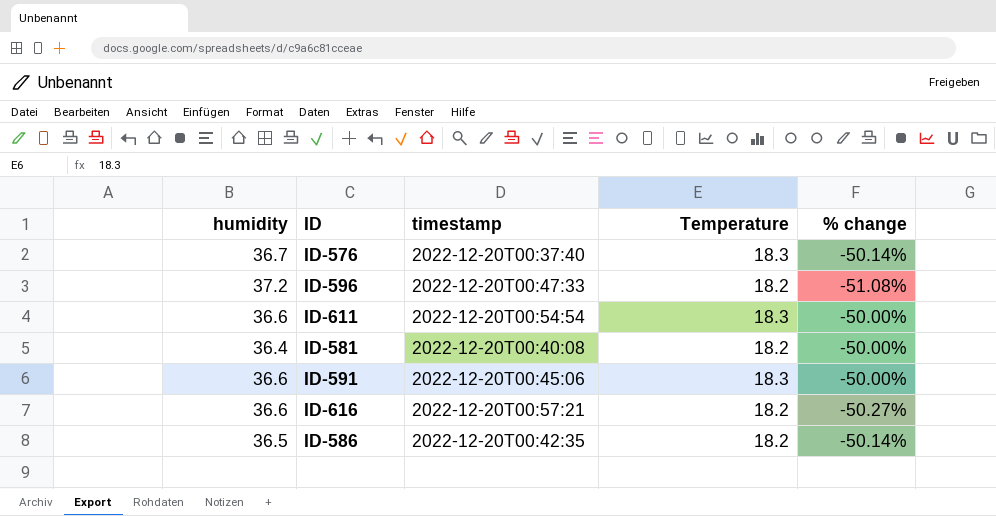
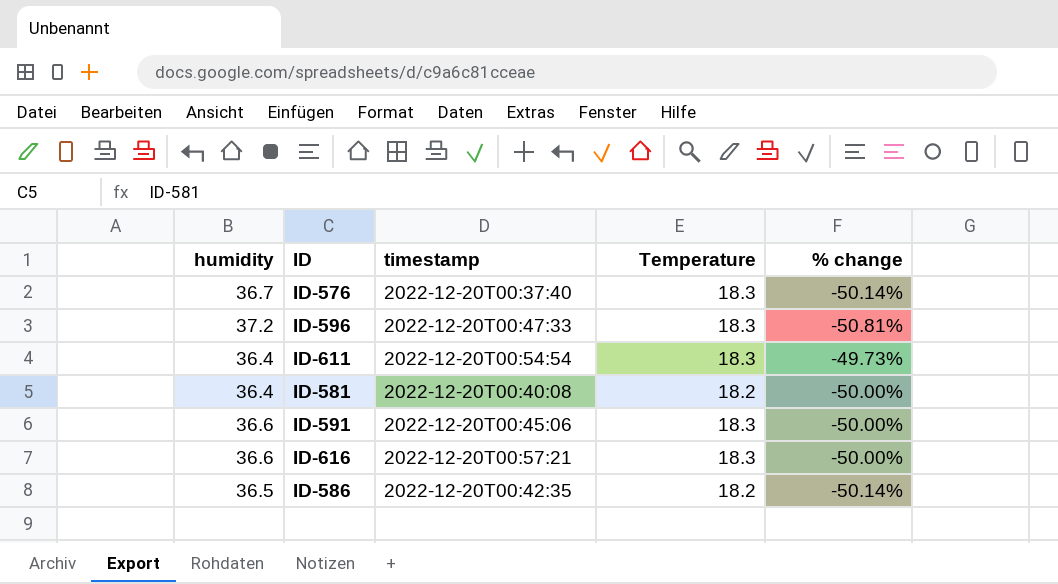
ID-596 | Temperature: 18.2 -> 18.3
ID-596 | % change: -51.08% -> -50.81%
ID-611 | humidity: 36.6 -> 36.4
ID-611 | % change: -50.00% -> -49.73%
ID-616 | Temperature: 18.2 -> 18.3
ID-616 | % change: -50.27% -> -50.00%

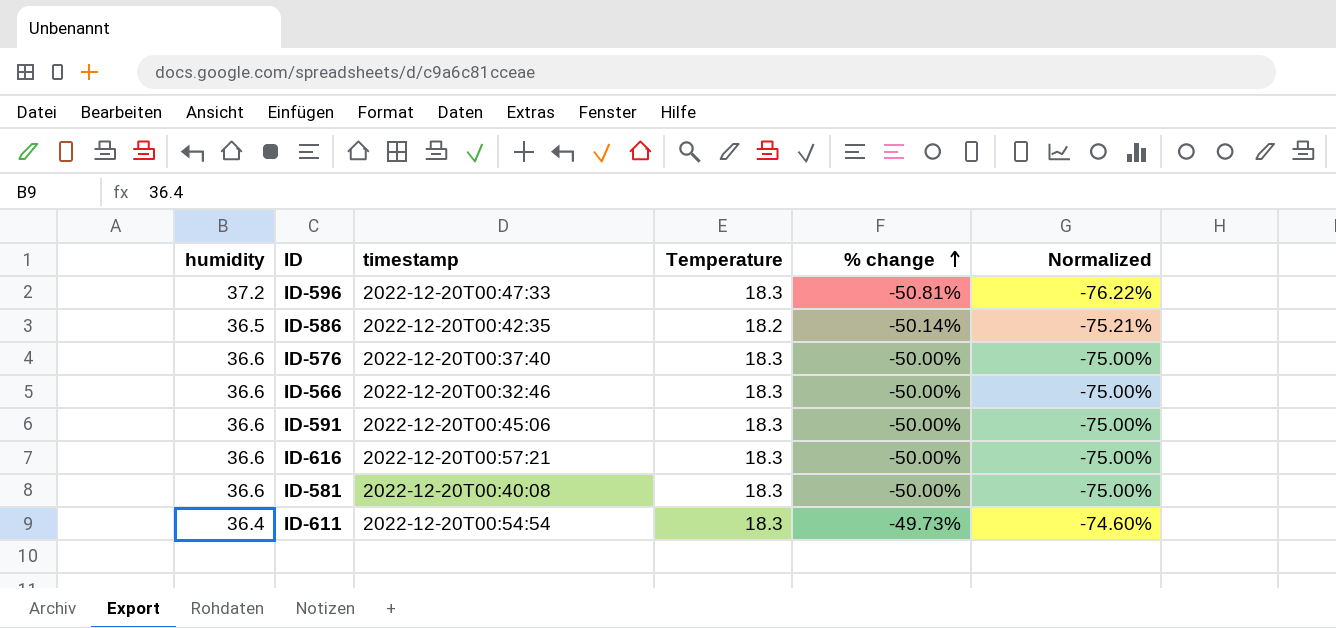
row order: none -> % change ascending
column Normalized | formula: none -> [% change] * 1.5
ID-576 | humidity: 36.7 -> 36.6
ID-576 | % change: -50.14% -> -50.00%
row ID-566: none -> 36.6 | 2022-12-20T00:32:46 | 18.3 | -50.00% | -75.00%
ID-581 | humidity: 36.4 -> 36.6
ID-581 | Temperature: 18.2 -> 18.3

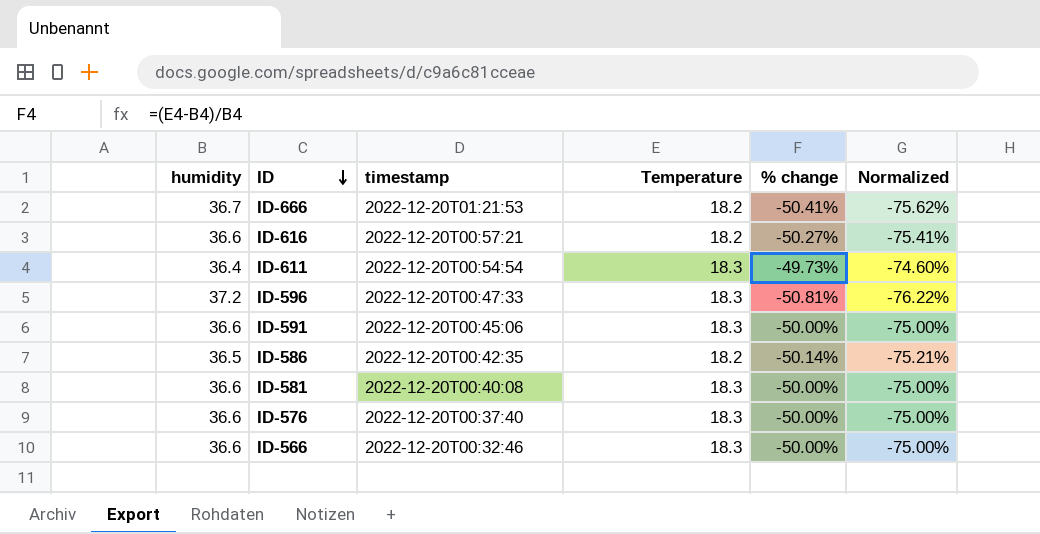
row order: % change ascending -> ID descending
row ID-666: none -> 36.7 | 2022-12-20T01:21:53 | 18.2 | -50.41% | -75.62%
ID-616 | Temperature: 18.3 -> 18.2
ID-616 | % change: -50.00% -> -50.27%
ID-616 | Normalized: -75.00% -> -75.41%

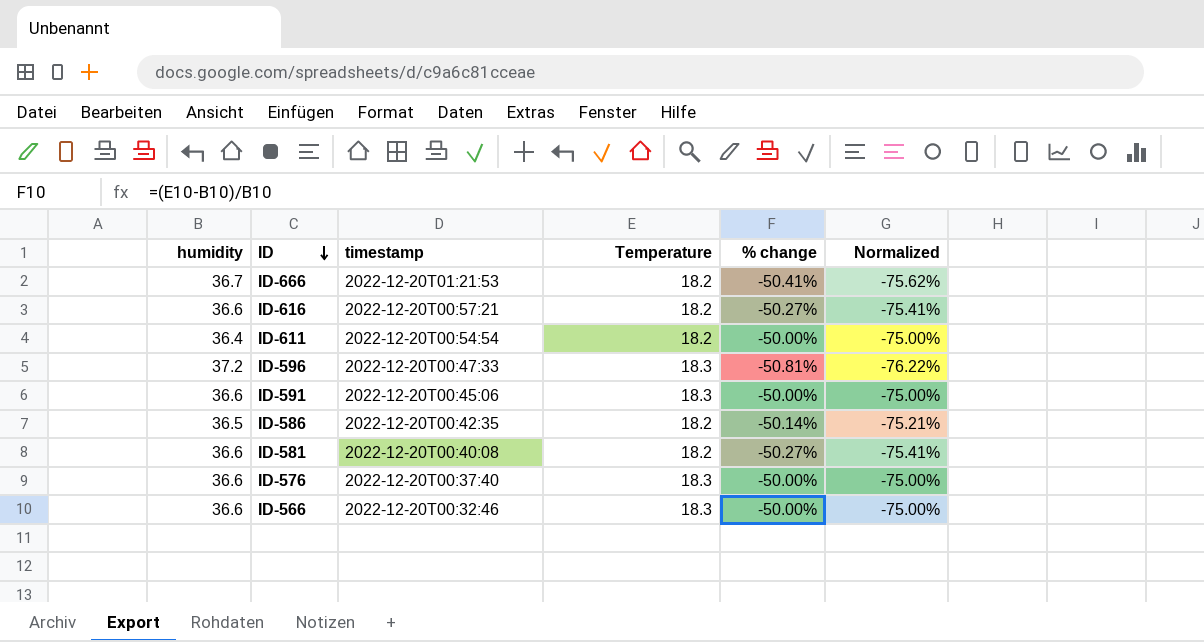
ID-611 | Temperature: 18.3 -> 18.2
ID-611 | % change: -49.73% -> -50.00%
ID-611 | Normalized: -74.60% -> -75.00%
ID-581 | Temperature: 18.3 -> 18.2
ID-581 | % change: -50.00% -> -50.27%
ID-581 | Normalized: -75.00% -> -75.41%

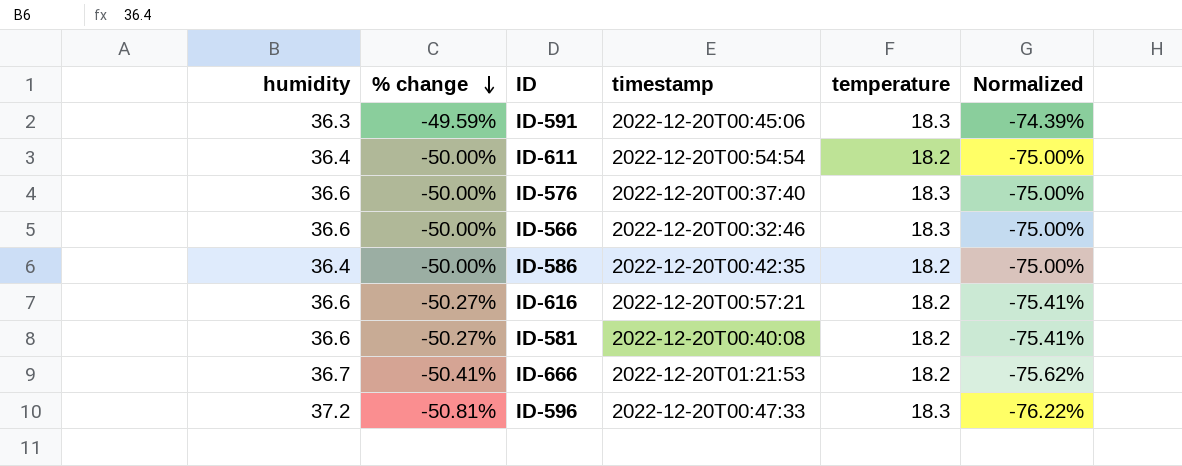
row order: ID descending -> % change descending
column % change | position: 5 -> 2
column name: Temperature -> temperature
ID-591 | humidity: 36.6 -> 36.3
ID-591 | % change: -50.00% -> -49.59%
ID-591 | Normalized: -75.00% -> -74.39%
ID-586 | humidity: 36.5 -> 36.4
ID-586 | % change: -50.14% -> -50.00%
ID-586 | Normalized: -75.21% -> -75.00%

